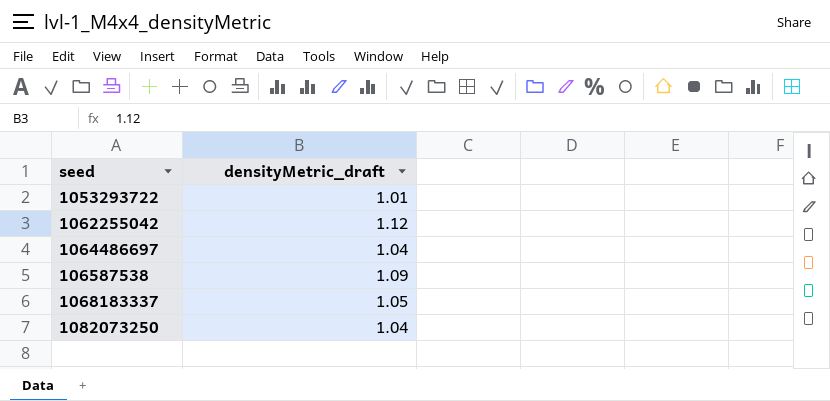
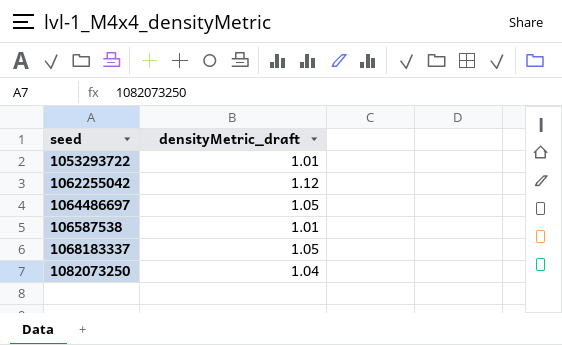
1064486697 | densityMetric_draft: 1.04 -> 1.05
106587538 | densityMetric_draft: 1.09 -> 1.01

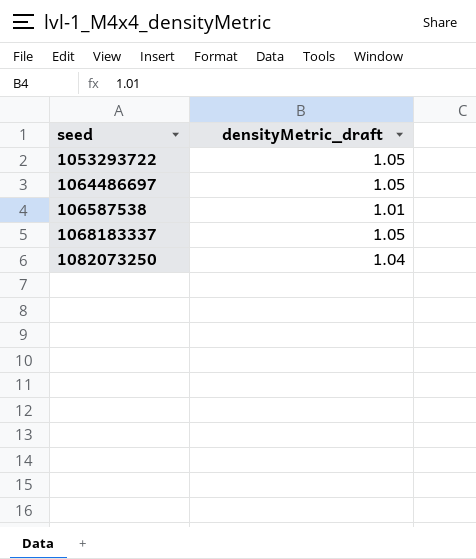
row 1062255042: 1.12 -> none
1053293722 | densityMetric_draft: 1.01 -> 1.05

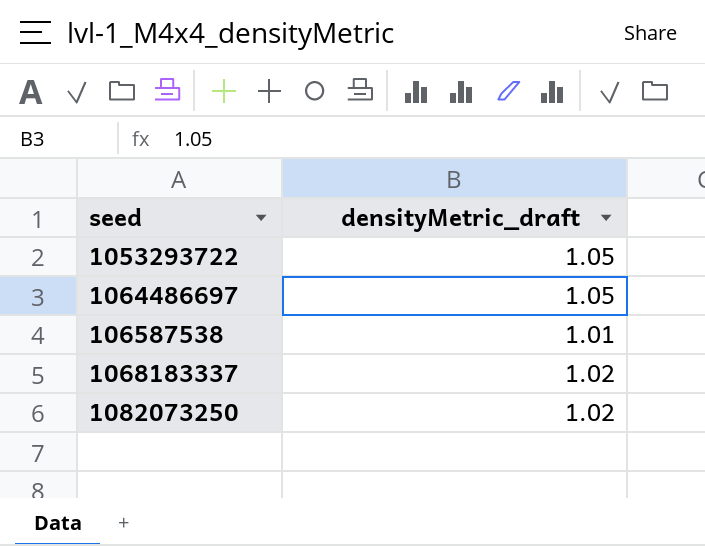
1068183337 | densityMetric_draft: 1.05 -> 1.02
1082073250 | densityMetric_draft: 1.04 -> 1.02

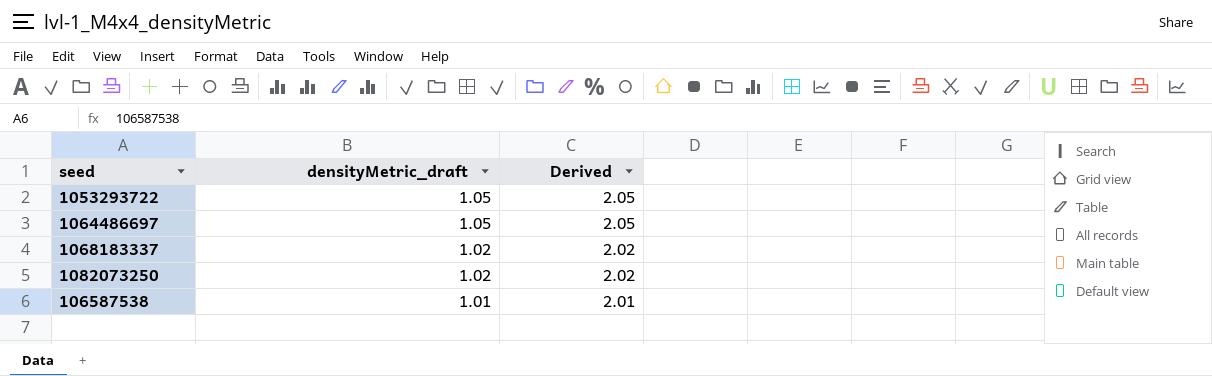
row order: none -> densityMetric_draft descending
column Derived | formula: none -> [densityMetric_draft] + 1

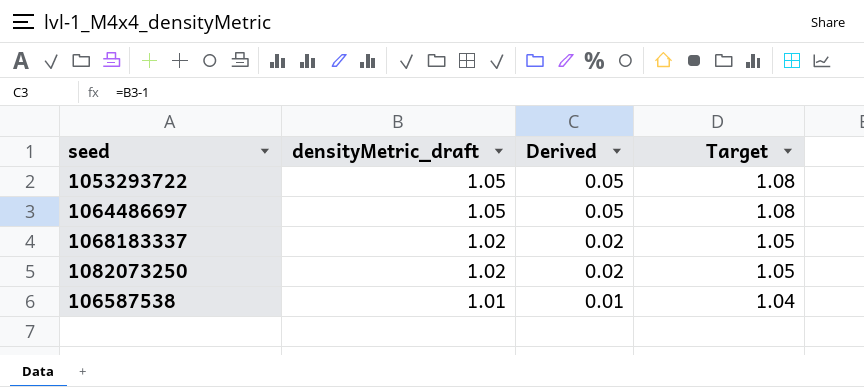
column Derived | formula: [densityMetric_draft] + 1 -> [densityMetric_draft] - 1
column Target | formula: none -> [densityMetric_draft] * 1.03

